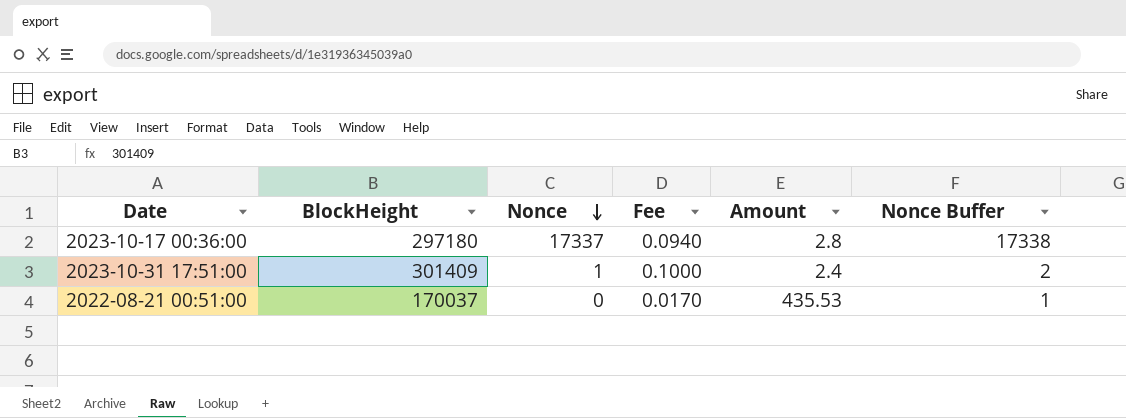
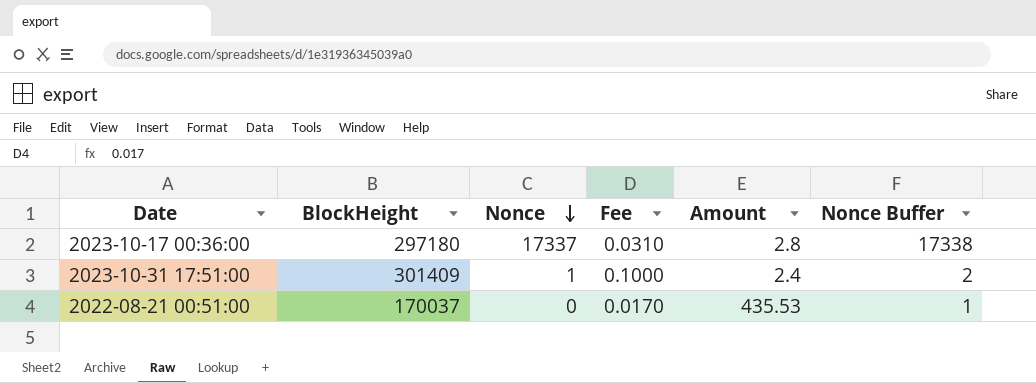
2023-10-17 00:36:00 | Fee: 0.0940 -> 0.0310

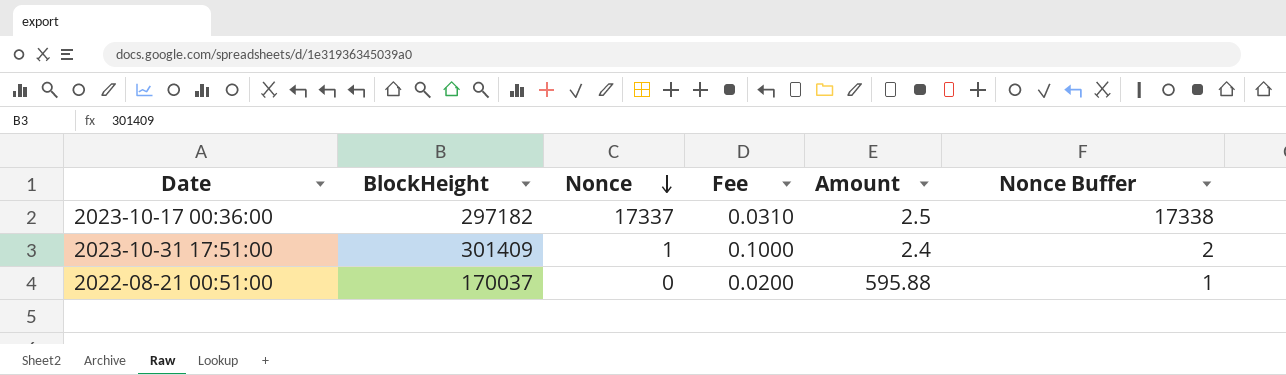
2023-10-17 00:36:00 | BlockHeight: 297180 -> 297182
2023-10-17 00:36:00 | Amount: 2.8 -> 2.5
2022-08-21 00:51:00 | Fee: 0.0170 -> 0.0200
2022-08-21 00:51:00 | Amount: 435.53 -> 595.88

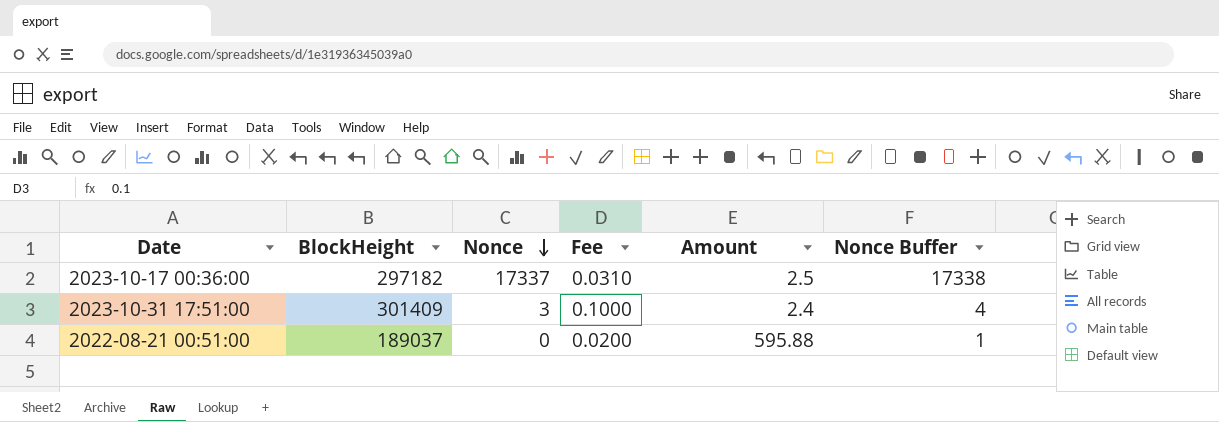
2023-10-31 17:51:00 | Nonce: 1 -> 3
2023-10-31 17:51:00 | Nonce Buffer: 2 -> 4
2022-08-21 00:51:00 | BlockHeight: 170037 -> 189037

